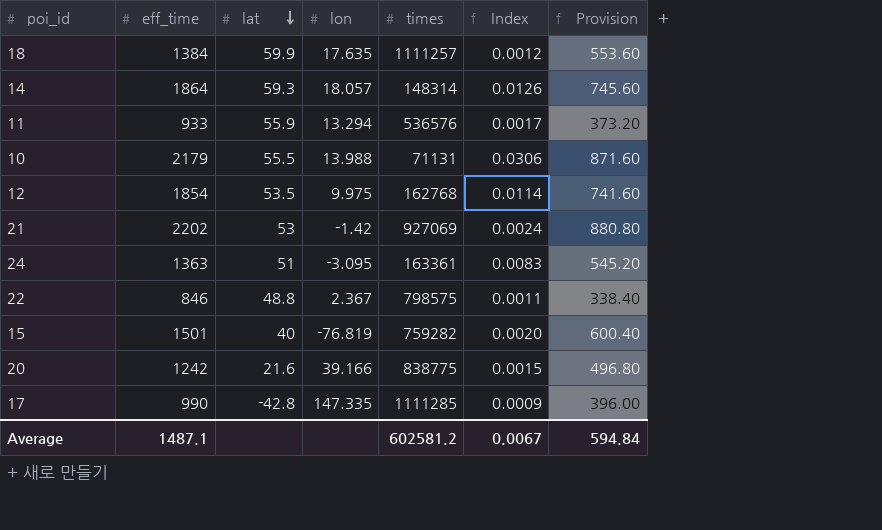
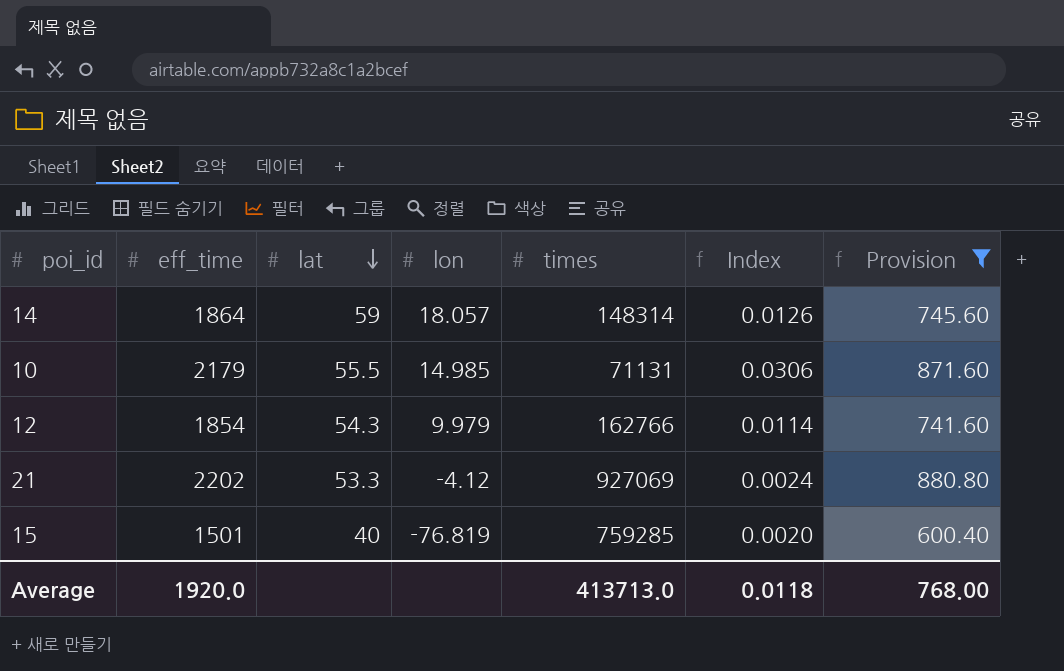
filter: none -> Provision >= 600.40
14 | lat: 59.3 -> 59
10 | lon: 13.988 -> 14.985
12 | lat: 53.5 -> 54.3
12 | lon: 9.975 -> 9.979
12 | times: 162768 -> 162766
21 | lat: 53 -> 53.3
21 | lon: -1.42 -> -4.12
15 | times: 759282 -> 759285
Average | eff_time: 1487.1 -> 1920.0
Average | times: 602581.2 -> 413713.0
Average | Index: 0.0067 -> 0.0118
Average | Provision: 594.84 -> 768.00

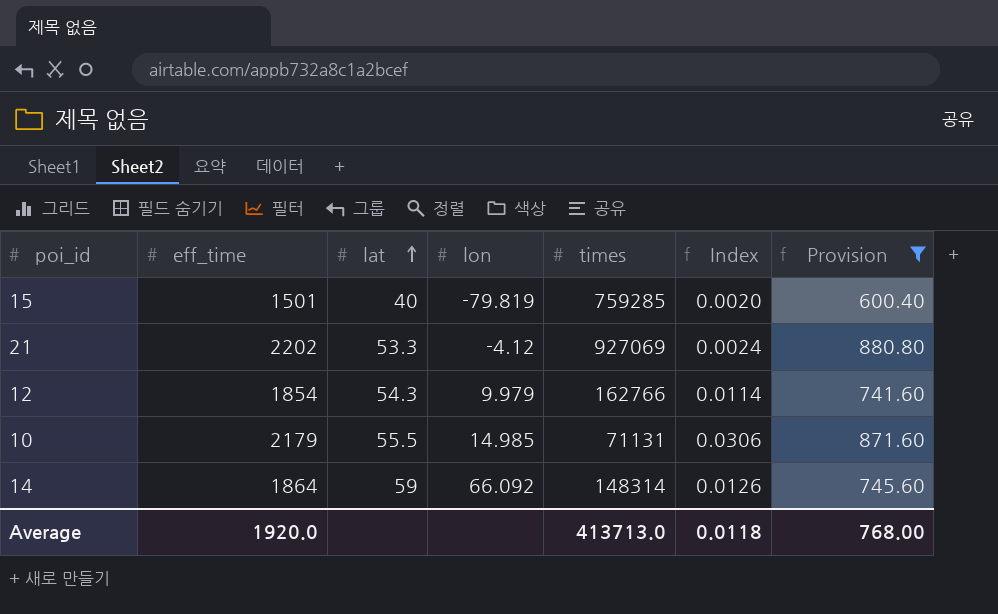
row order: lat descending -> lat ascending
15 | lon: -76.819 -> -79.819
14 | lon: 18.057 -> 66.092

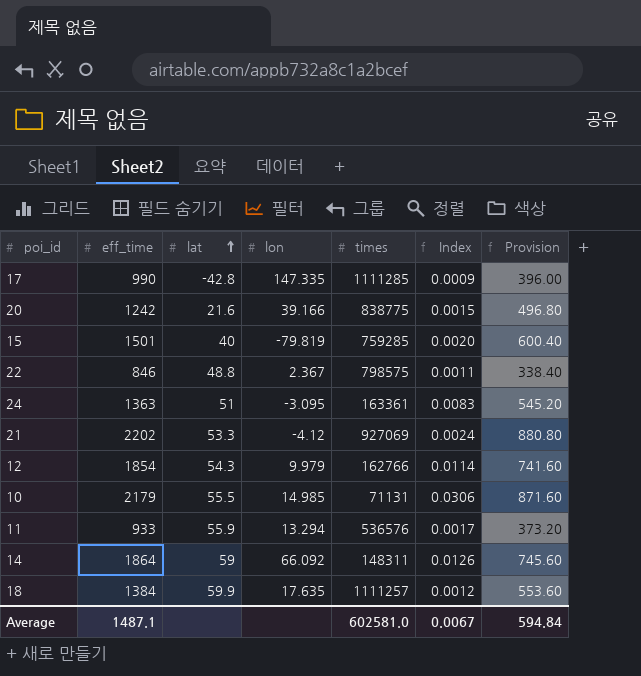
filter: Provision >= 600.40 -> none
14 | times: 148314 -> 148311
Average | eff_time: 1920.0 -> 1487.1
Average | times: 413713.0 -> 602581.0
Average | Index: 0.0118 -> 0.0067
Average | Provision: 768.00 -> 594.84

